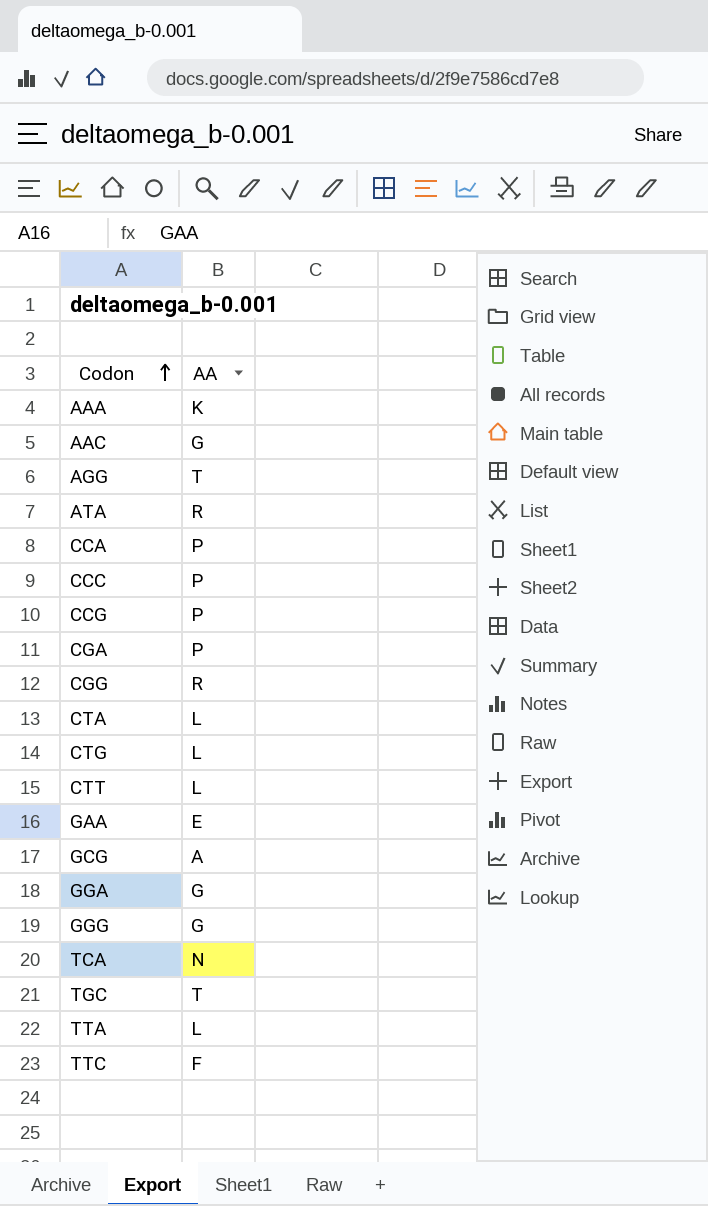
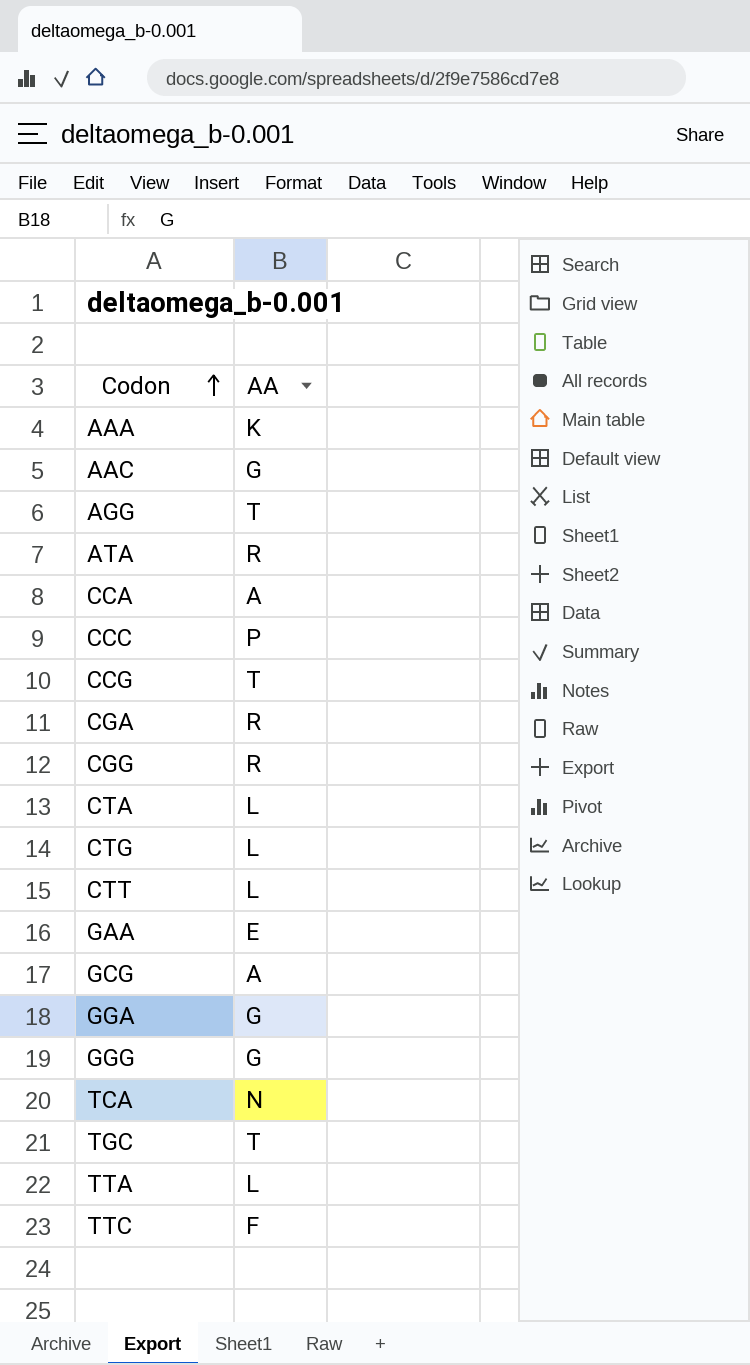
CCA | AA: P -> A
CCG | AA: P -> T
CGA | AA: P -> R

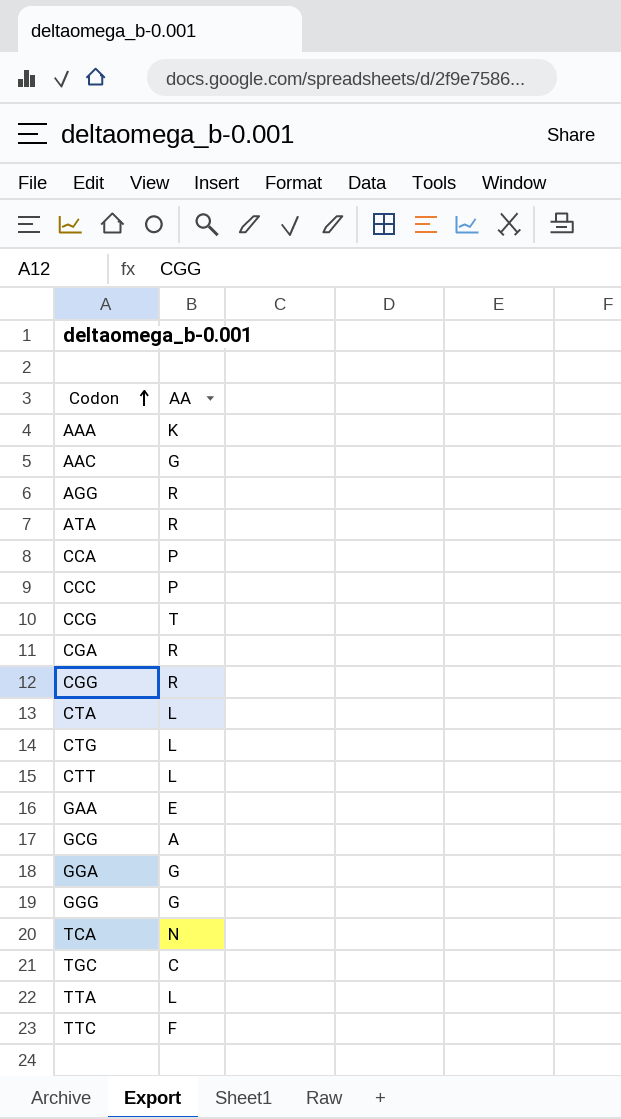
AGG | AA: T -> R
CCA | AA: A -> P
TGC | AA: T -> C

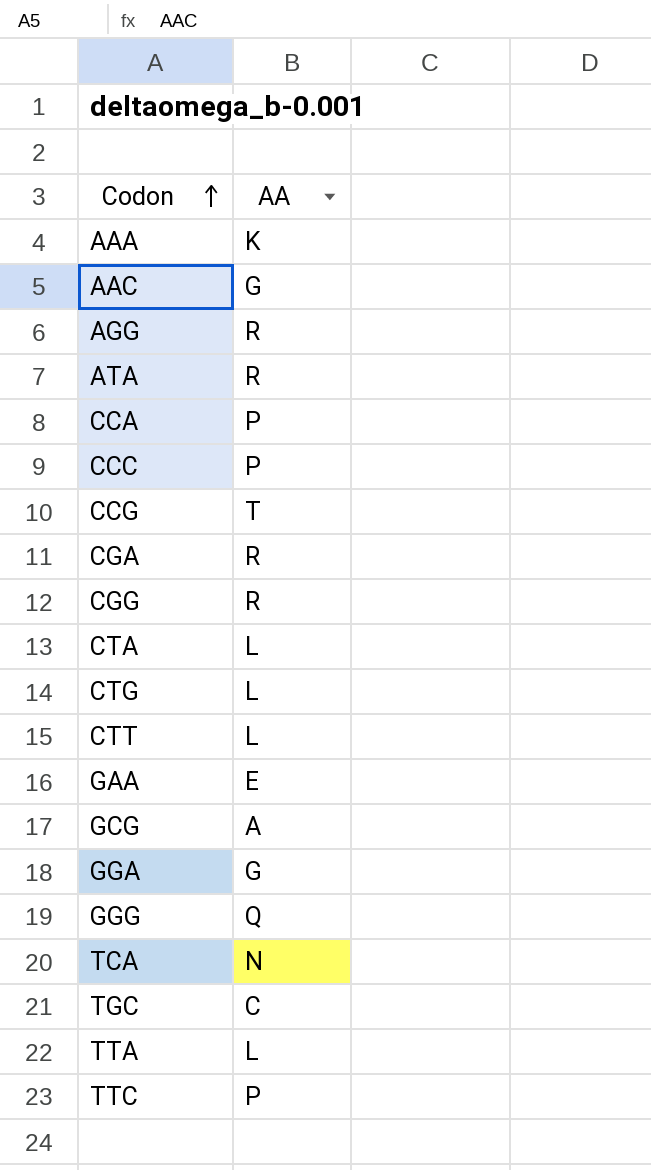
GGG | AA: G -> Q
TTC | AA: F -> P

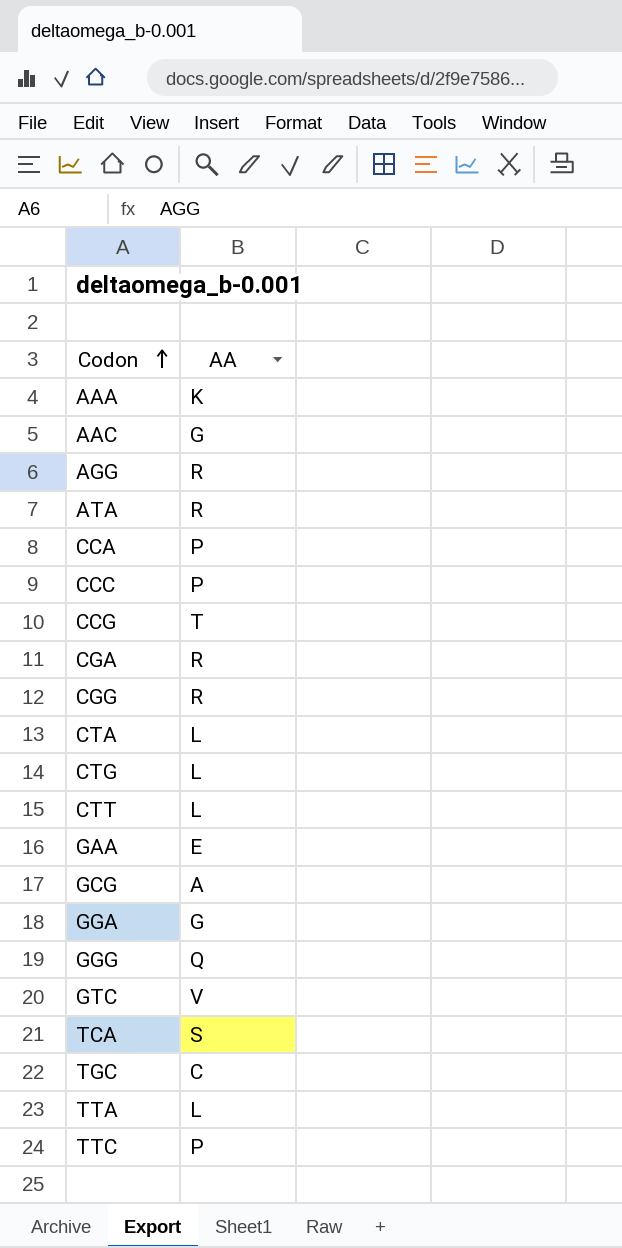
row GTC: none -> V
TCA | AA: N -> S

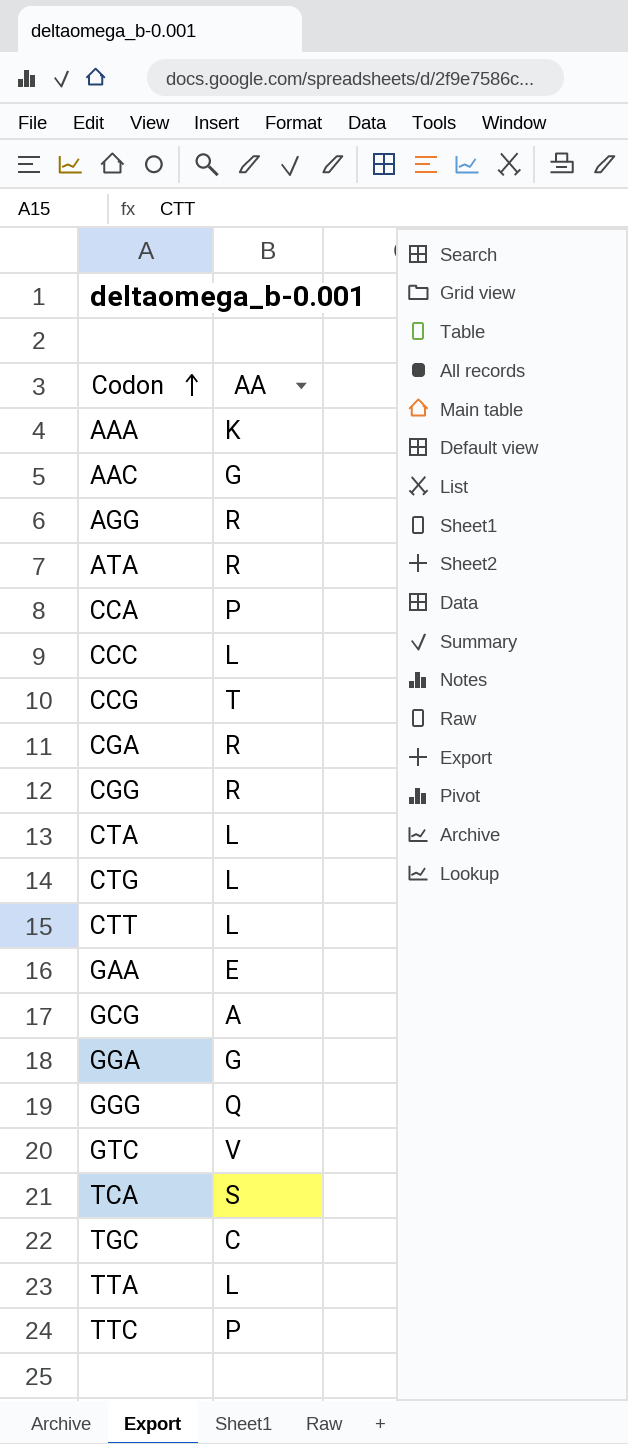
CCC | AA: P -> L

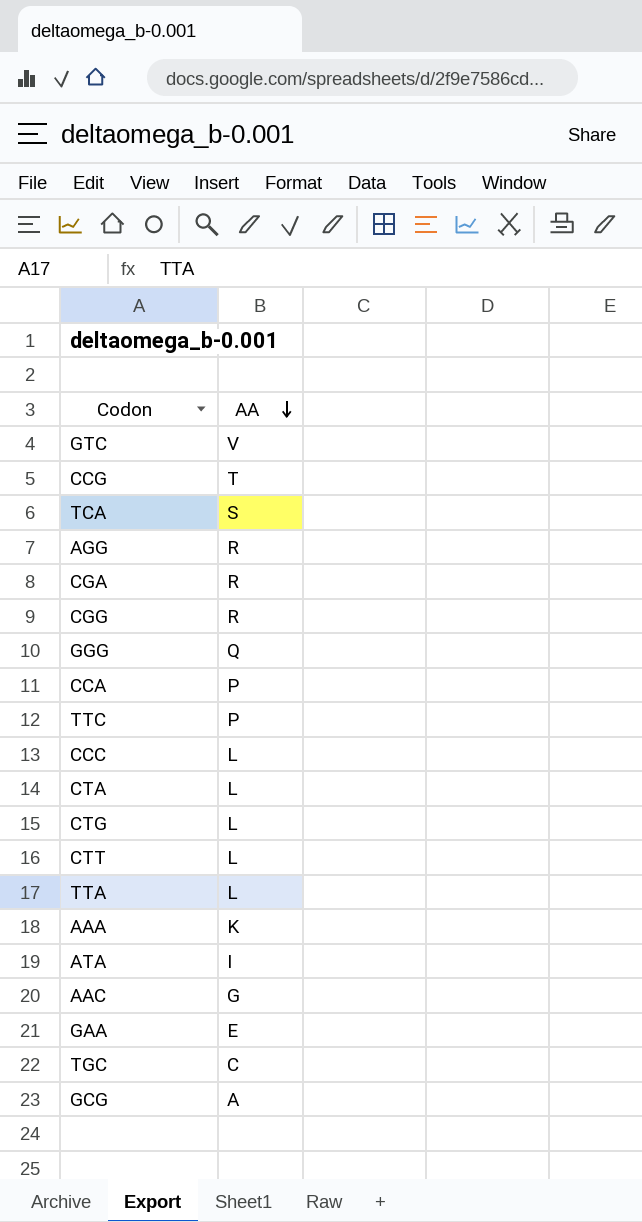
row order: Codon ascending -> AA descending
row GGA: G -> none
ATA | AA: R -> I

